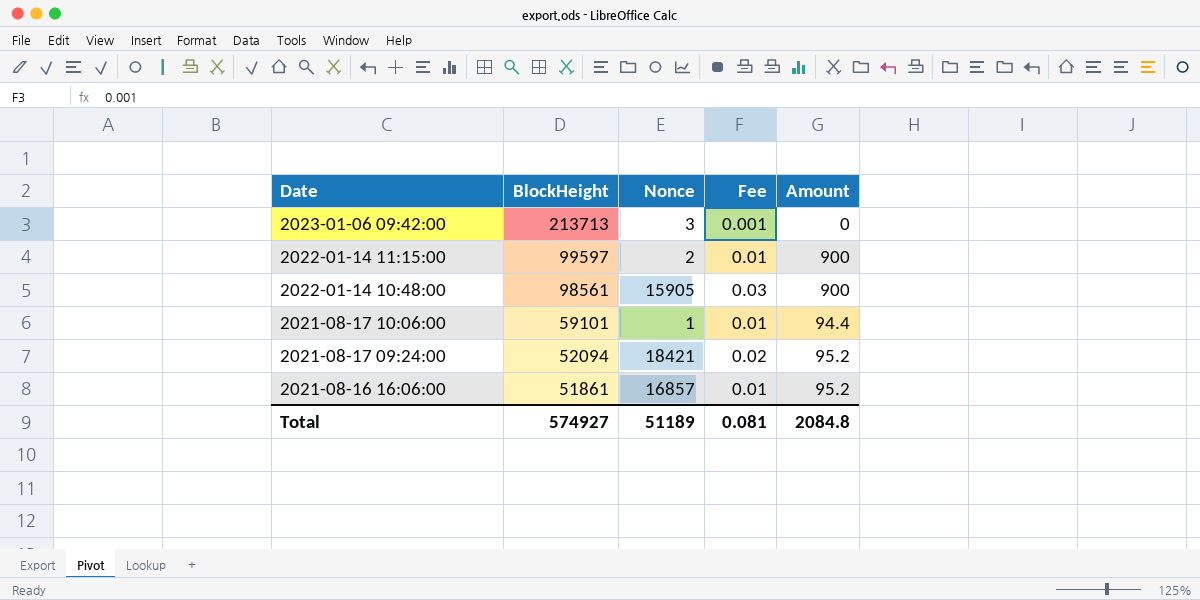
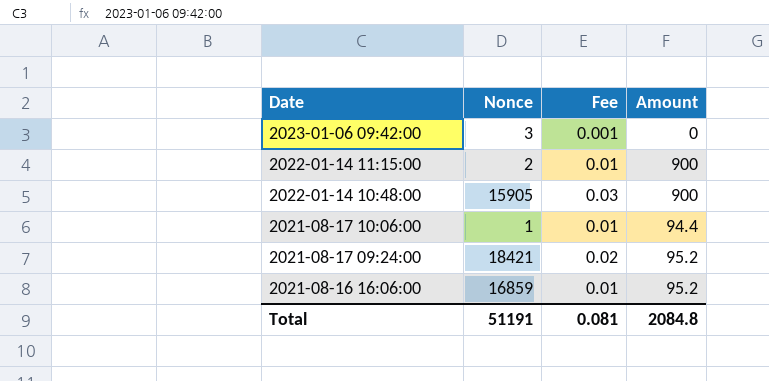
column BlockHeight | position: 2 -> none
2021-08-16 16:06:00 | Nonce: 16857 -> 16859
Total | Nonce: 51189 -> 51191

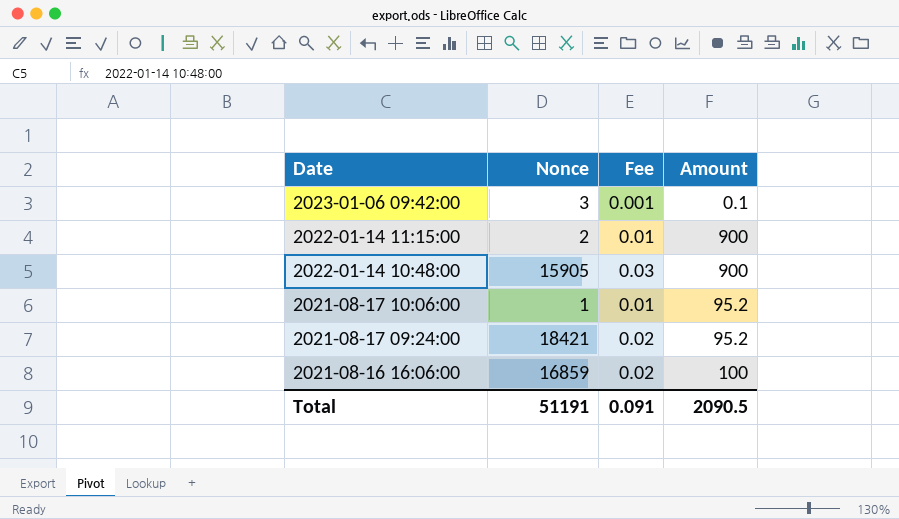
2023-01-06 09:42:00 | Amount: 0 -> 0.1
2021-08-17 10:06:00 | Amount: 94.4 -> 95.2
2021-08-16 16:06:00 | Fee: 0.01 -> 0.02
2021-08-16 16:06:00 | Amount: 95.2 -> 100
Total | Fee: 0.081 -> 0.091
Total | Amount: 2084.8 -> 2090.5

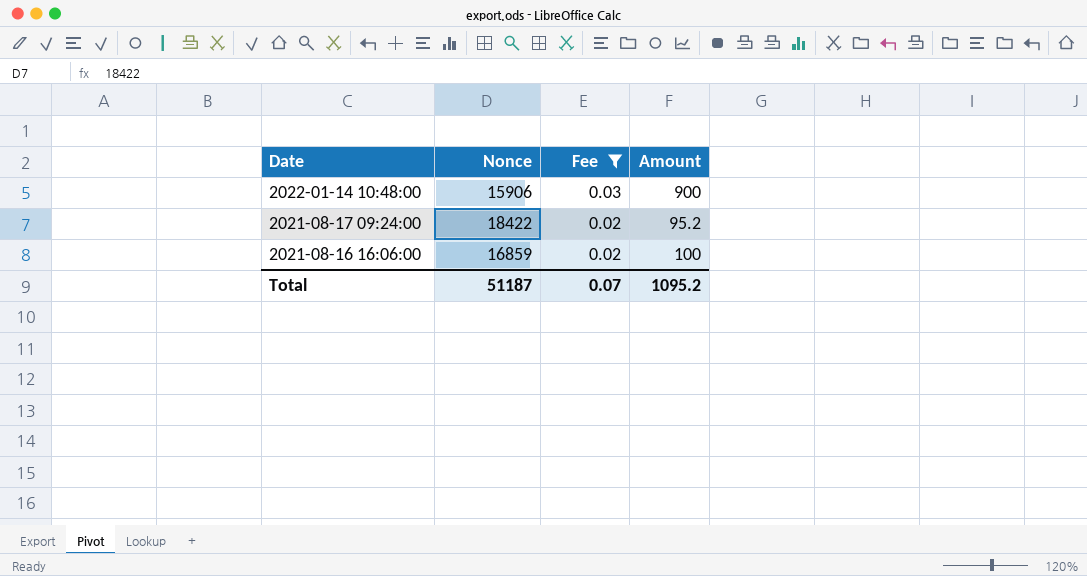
filter: none -> Fee >= 0.02
2022-01-14 10:48:00 | Nonce: 15905 -> 15906
2021-08-17 09:24:00 | Nonce: 18421 -> 18422
Total | Nonce: 51191 -> 51187
Total | Fee: 0.091 -> 0.07
Total | Amount: 2090.5 -> 1095.2

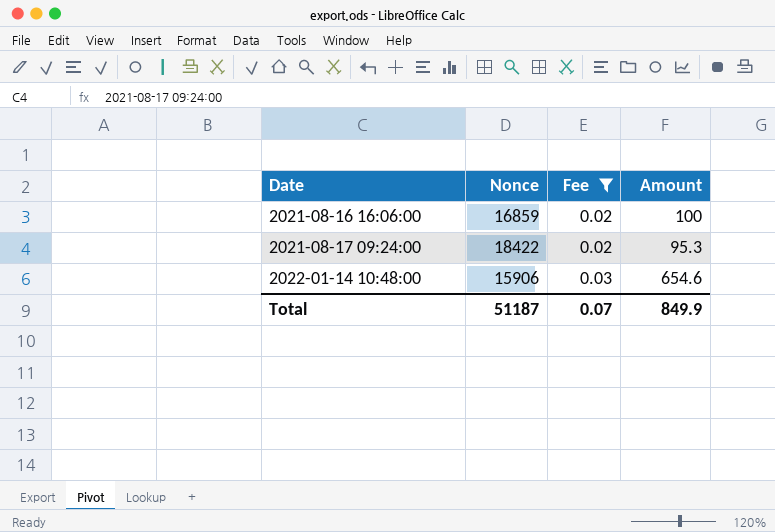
row order: Date descending -> Date ascending
2021-08-17 09:24:00 | Amount: 95.2 -> 95.3
2022-01-14 10:48:00 | Amount: 900 -> 654.6
Total | Amount: 1095.2 -> 849.9

